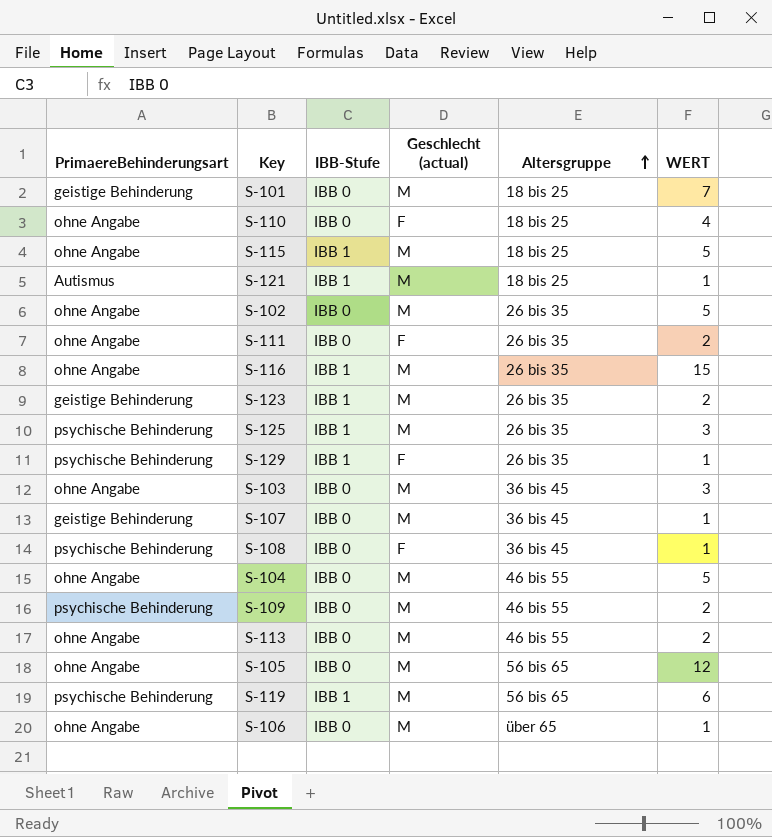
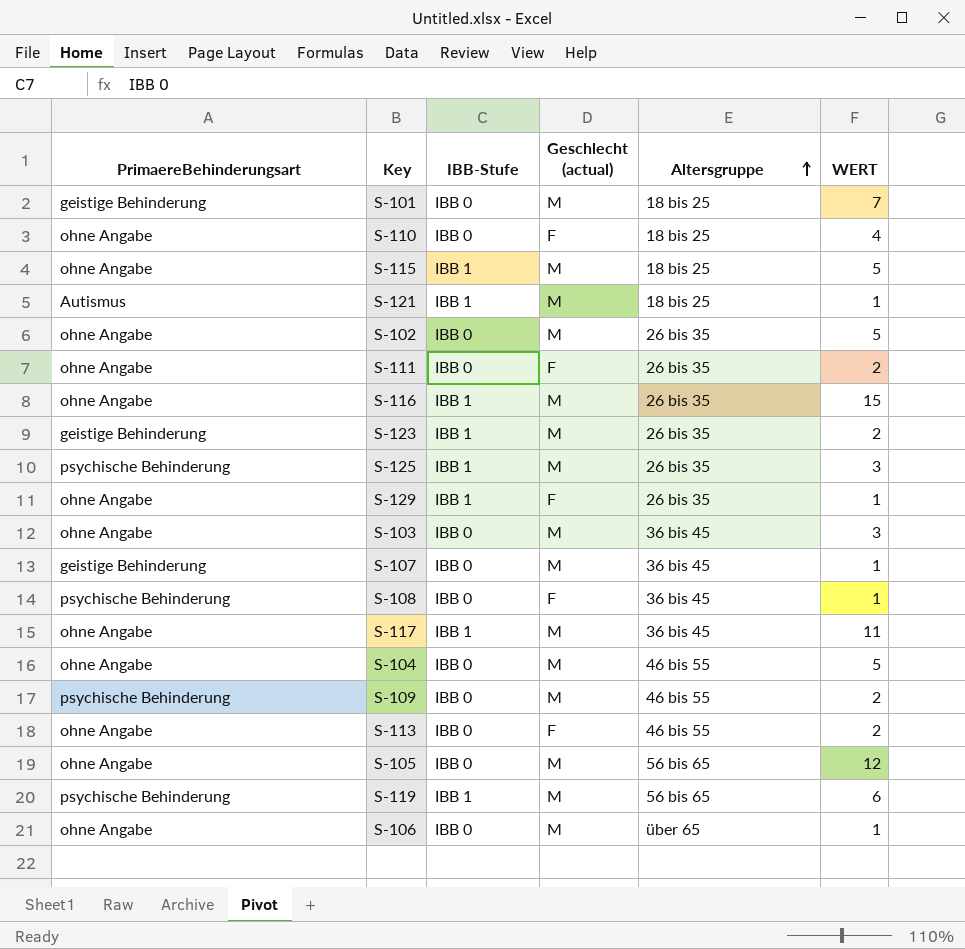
S-129 | PrimaereBehinderungsart: psychische Behinderung -> ohne Angabe
row S-117: none -> ohne Angabe | IBB 1 | M | 36 bis 45 | 11
S-113 | Geschlecht (actual): M -> F

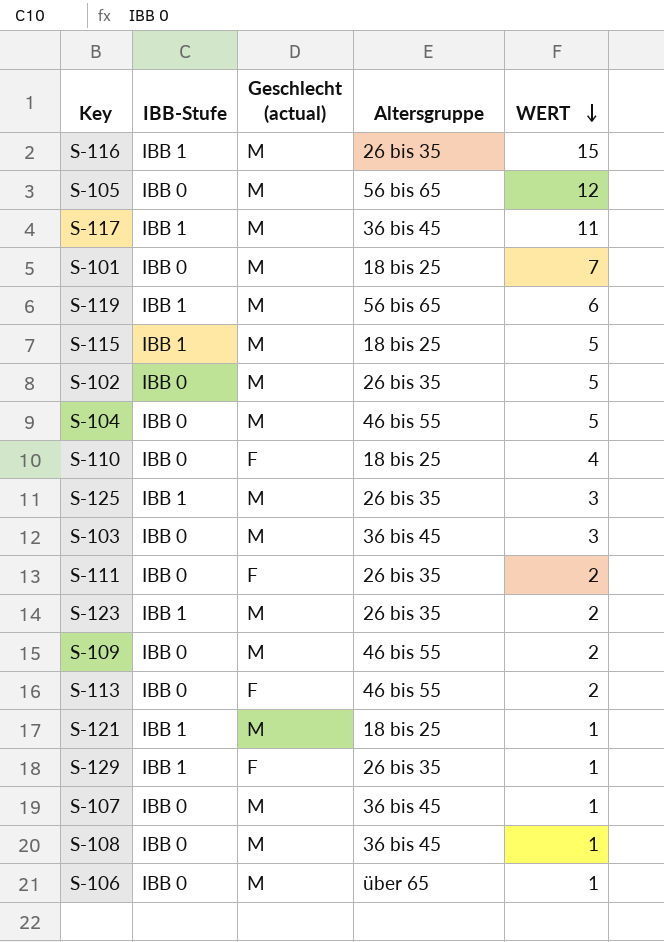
row order: Altersgruppe ascending -> WERT descending
column PrimaereBehinderungsart | position: 1 -> none
S-108 | Geschlecht (actual): F -> M

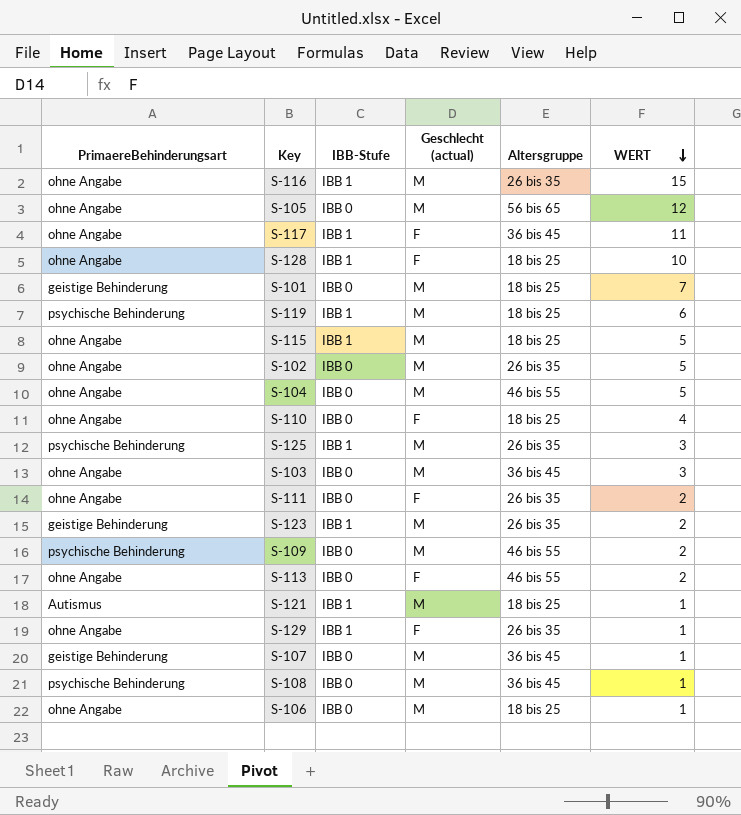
column PrimaereBehinderungsart | position: none -> 1
S-117 | Geschlecht (actual): M -> F
row S-128: none -> ohne Angabe | IBB 1 | F | 18 bis 25 | 10
S-119 | Altersgruppe: 56 bis 65 -> 18 bis 25
S-106 | Altersgruppe: über 65 -> 18 bis 25

